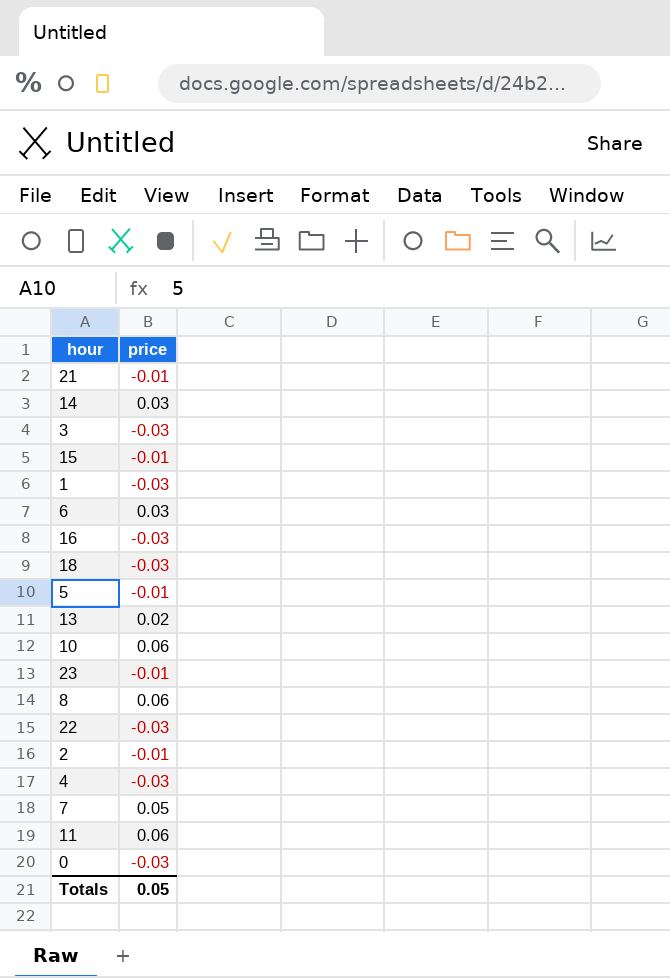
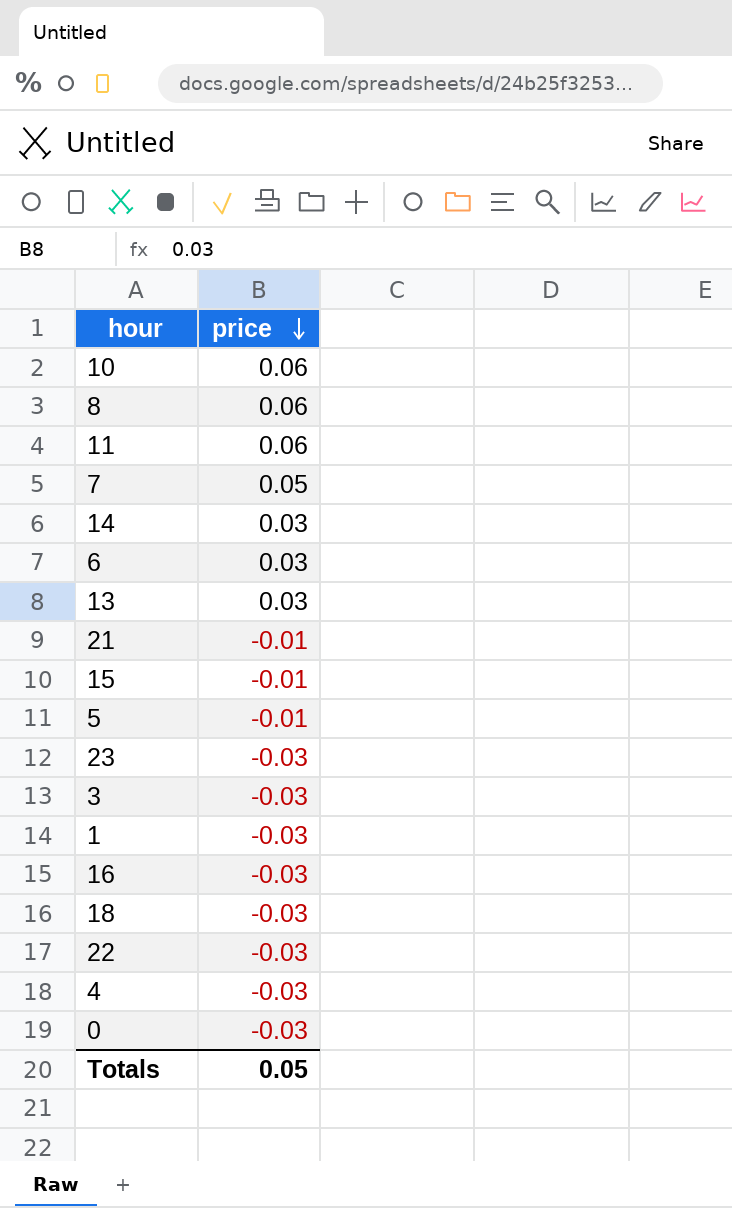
row order: none -> price descending
row 2: -0.01 -> none
13 | price: 0.02 -> 0.03
23 | price: -0.01 -> -0.03

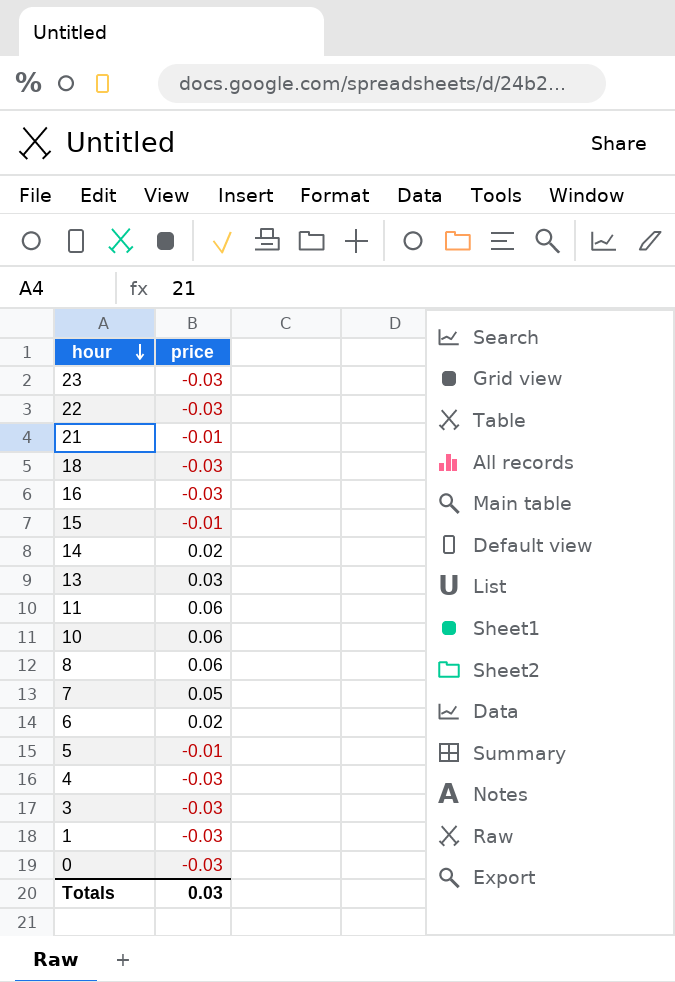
row order: price descending -> hour descending
14 | price: 0.03 -> 0.02
6 | price: 0.03 -> 0.02
Totals | price: 0.05 -> 0.03

